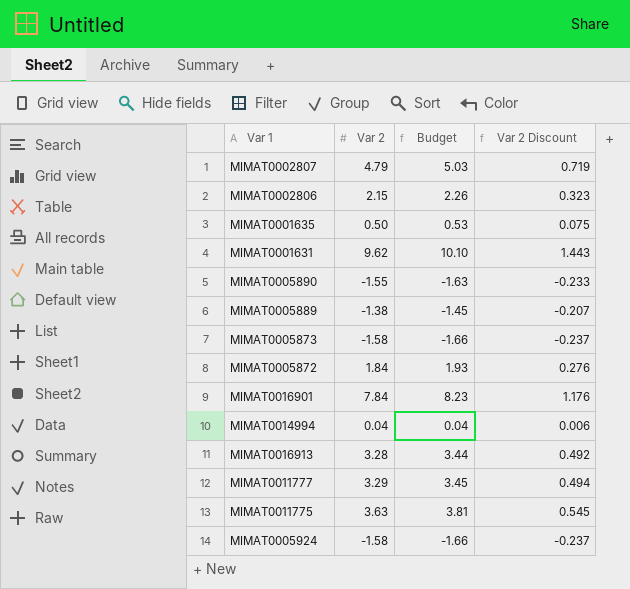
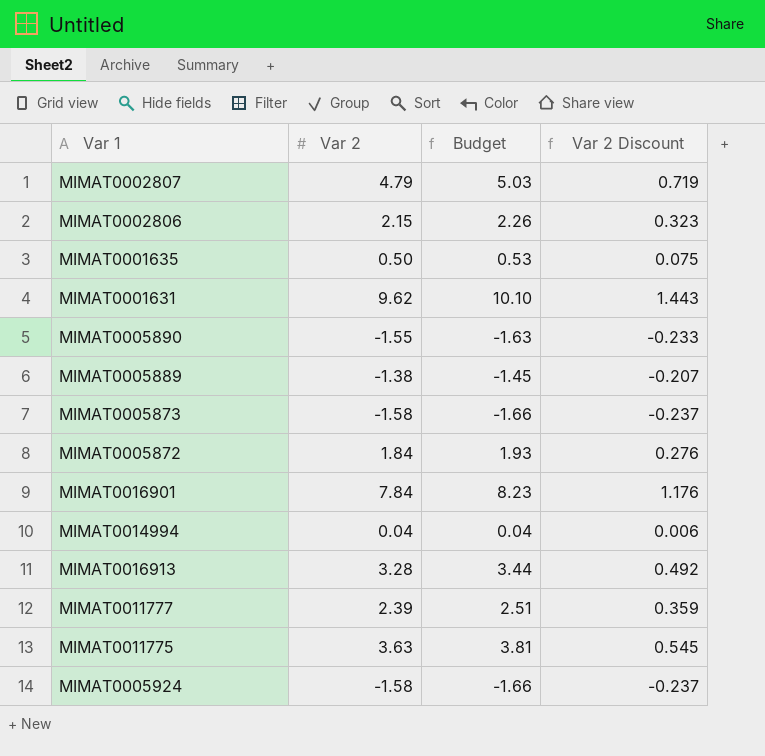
MIMAT0011777 | Var 2: 3.29 -> 2.39
MIMAT0011777 | Budget: 3.45 -> 2.51
MIMAT0011777 | Var 2 Discount: 0.494 -> 0.359

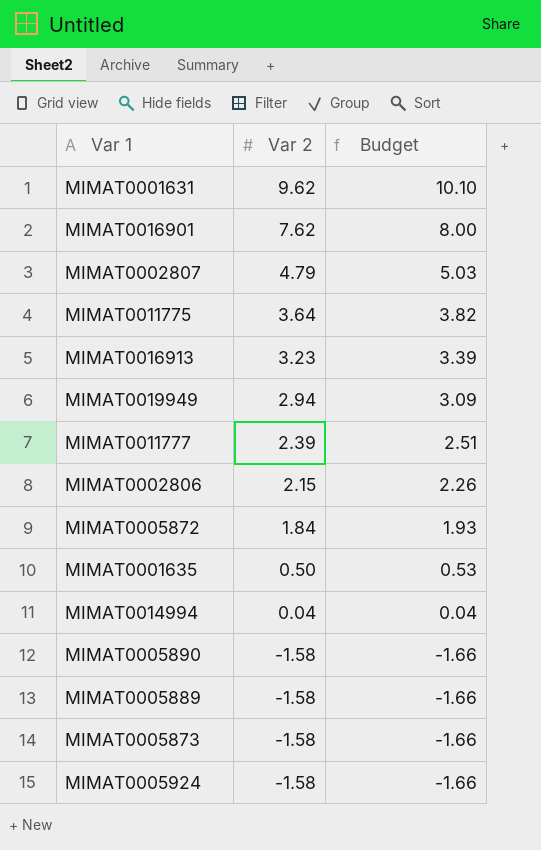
row order: none -> Var 2 descending
column Var 2 Discount | formula: [Var 2] * 0.15 -> none
MIMAT0016901 | Var 2: 7.84 -> 7.62
MIMAT0016901 | Budget: 8.23 -> 8.00
MIMAT0011775 | Var 2: 3.63 -> 3.64
MIMAT0011775 | Budget: 3.81 -> 3.82
MIMAT0016913 | Var 2: 3.28 -> 3.23
MIMAT0016913 | Budget: 3.44 -> 3.39
row MIMAT0019949: none -> 2.94 | 3.09
MIMAT0005890 | Var 2: -1.55 -> -1.58
MIMAT0005890 | Budget: -1.63 -> -1.66
MIMAT0005889 | Var 2: -1.38 -> -1.58
MIMAT0005889 | Budget: -1.45 -> -1.66

